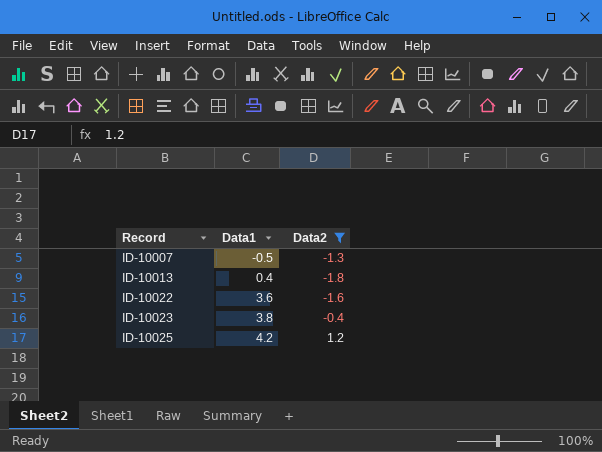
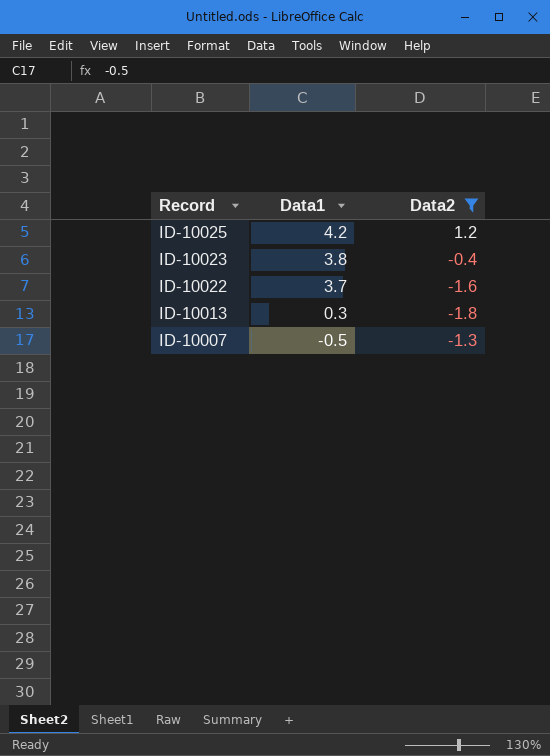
row order: Record ascending -> Record descending
ID-10022 | Data1: 3.6 -> 3.7
ID-10013 | Data1: 0.4 -> 0.3

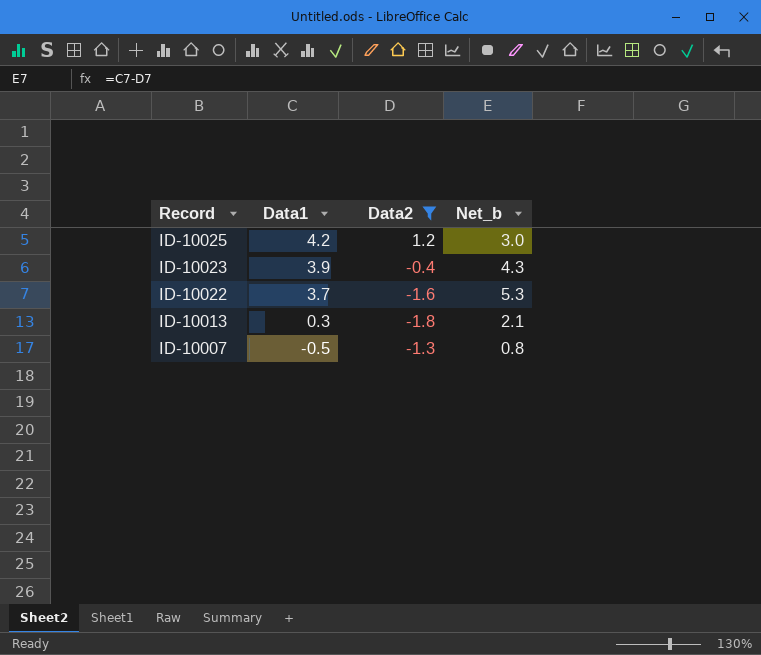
column Net_b | formula: none -> [Data1] - [Data2]
ID-10023 | Data1: 3.8 -> 3.9

